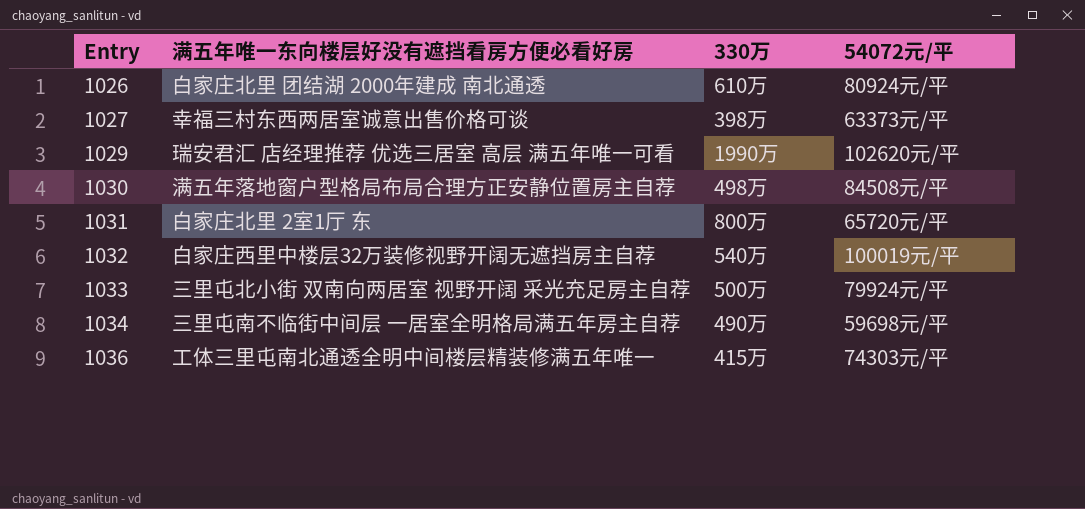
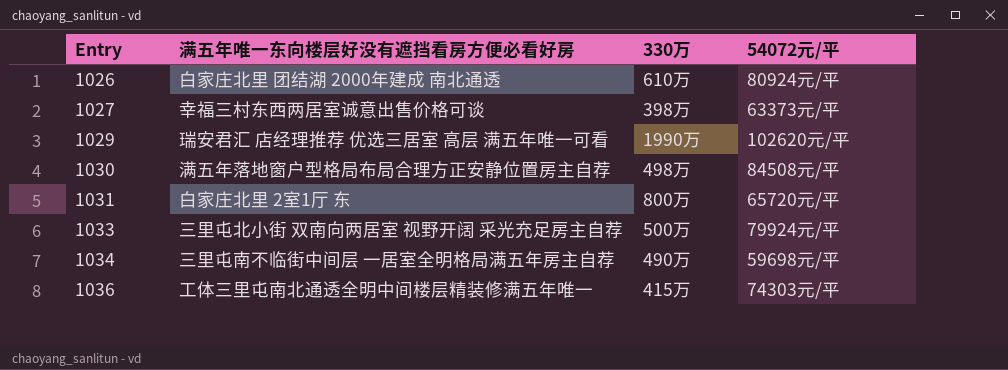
row 1032: 白家庄西里中楼层32万装修视野开阔无遮挡房主自荐 | 540万 | 100019元/平 -> none

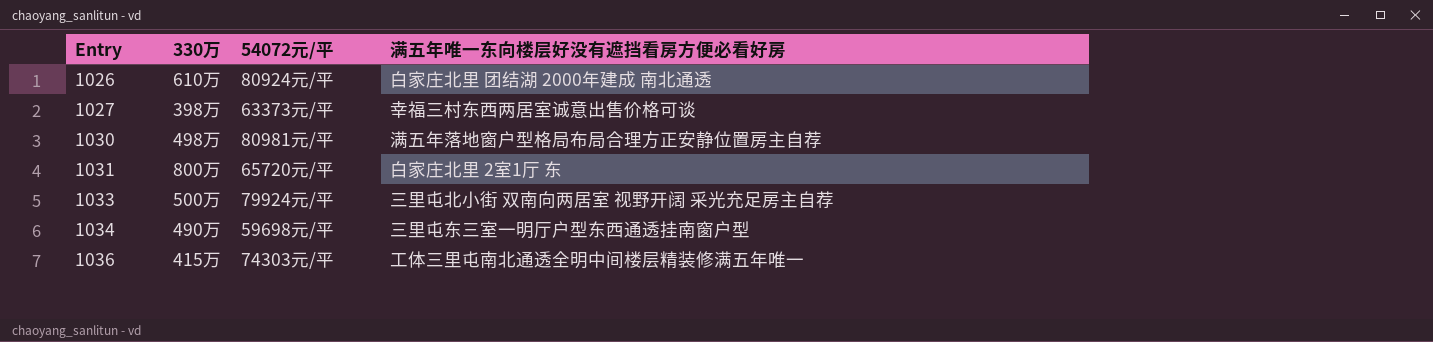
column 满五年唯一东向楼层好没有遮挡看房方便必看好房 | position: 2 -> 4
row 1029: 瑞安君汇 店经理推荐 优选三居室 高层 满五年唯一可看 | 1990万 | 102620元/平 -> none
1030 | 54072元/平: 84508元/平 -> 80981元/平
1034 | 满五年唯一东向楼层好没有遮挡看房方便必看好房: 三里屯南不临街中间层 一居室全明格局满五年房主自荐 -> 三里屯东三室一明厅户型东西通透挂南窗户型

